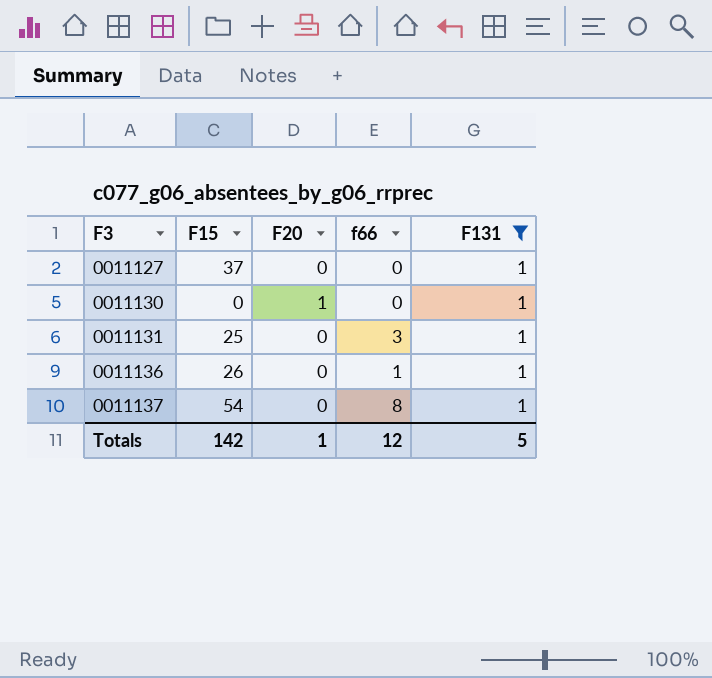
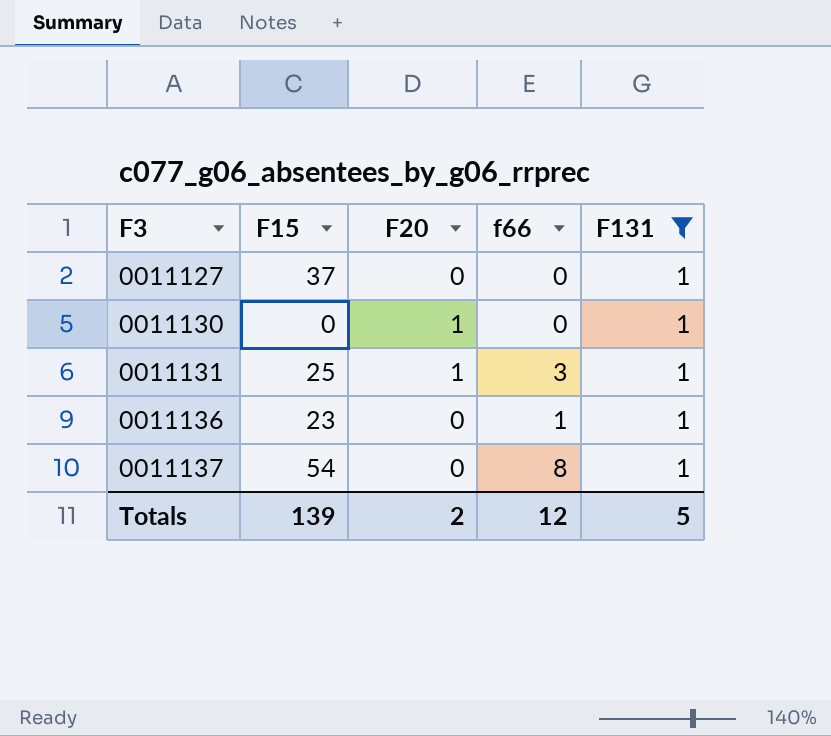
0011131 | F20: 0 -> 1
0011136 | F15: 26 -> 23
Totals | F15: 142 -> 139
Totals | F20: 1 -> 2

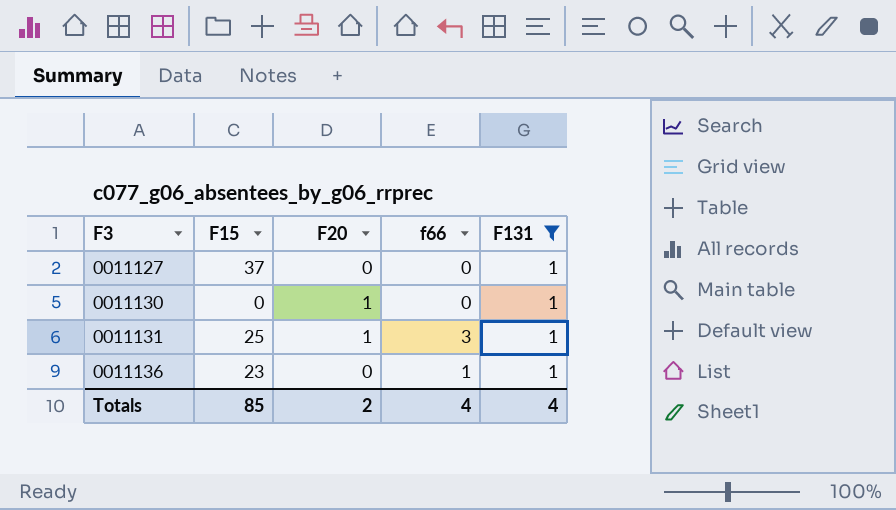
row 0011137: 54 | 0 | 8 | 1 -> none
Totals | F15: 139 -> 85
Totals | f66: 12 -> 4
Totals | F131: 5 -> 4

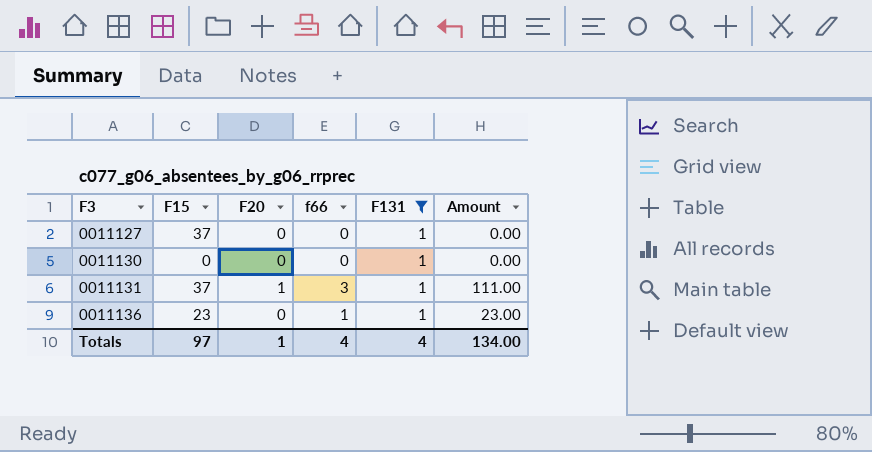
column Amount | formula: none -> [F15] * [f66]
0011130 | F20: 1 -> 0
0011131 | F15: 25 -> 37
Totals | F15: 85 -> 97
Totals | F20: 2 -> 1

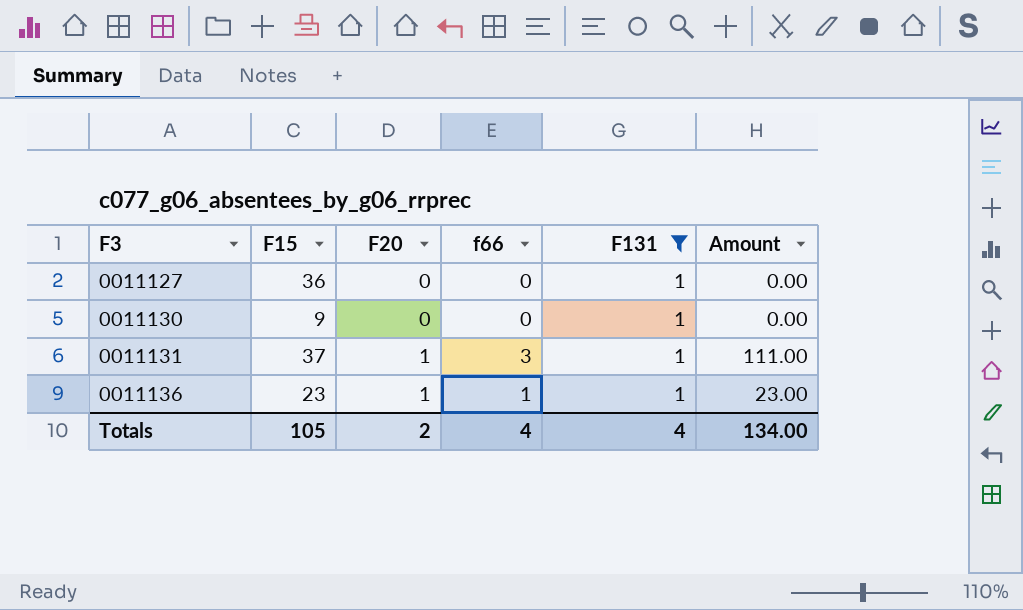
0011127 | F15: 37 -> 36
0011130 | F15: 0 -> 9
0011136 | F20: 0 -> 1
Totals | F15: 97 -> 105
Totals | F20: 1 -> 2

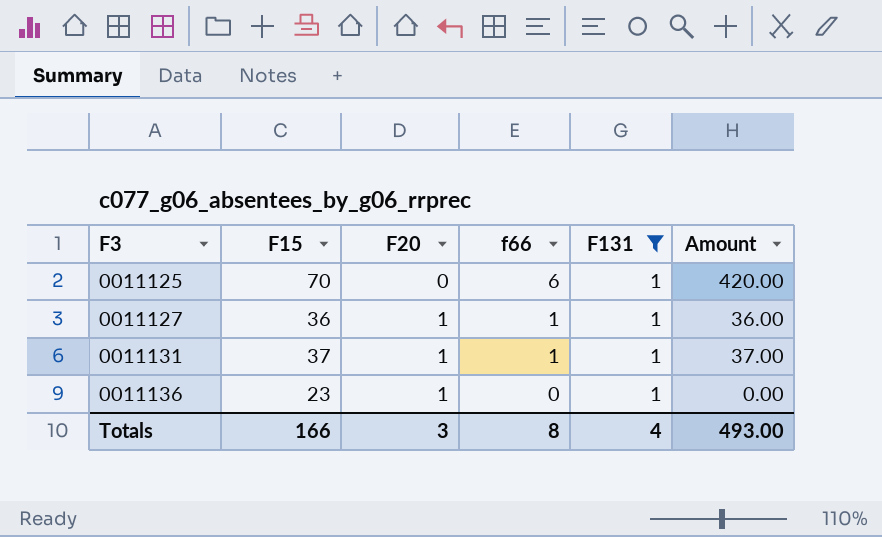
row 0011130: 9 | 0 | 0 | 1 | 0.00 -> none
row 0011125: none -> 70 | 0 | 6 | 1 | 420.00
0011127 | F20: 0 -> 1
0011127 | f66: 0 -> 1
0011127 | Amount: 0.00 -> 36.00
0011131 | f66: 3 -> 1
0011131 | Amount: 111.00 -> 37.00
0011136 | f66: 1 -> 0
0011136 | Amount: 23.00 -> 0.00
Totals | F15: 105 -> 166
Totals | F20: 2 -> 3
Totals | f66: 4 -> 8
Totals | Amount: 134.00 -> 493.00

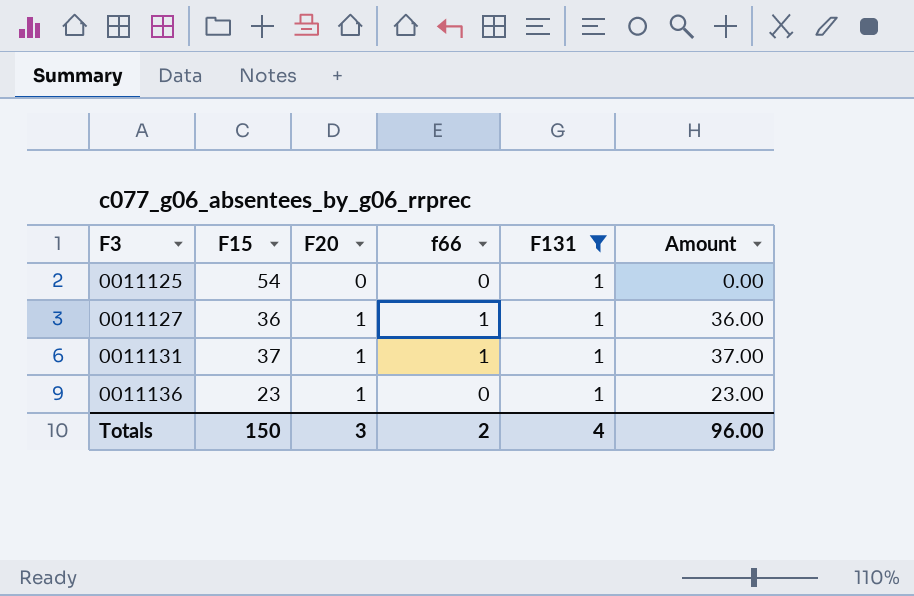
column Amount | formula: [F15] * [f66] -> [F15] * [F20]
0011125 | F15: 70 -> 54
0011125 | f66: 6 -> 0
Totals | F15: 166 -> 150
Totals | f66: 8 -> 2
Totals | Amount: 493.00 -> 96.00

